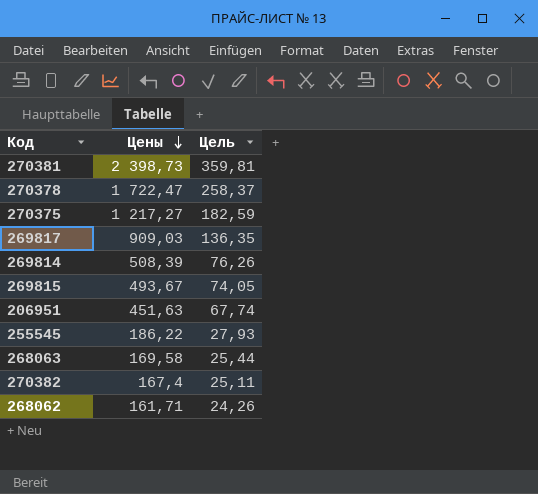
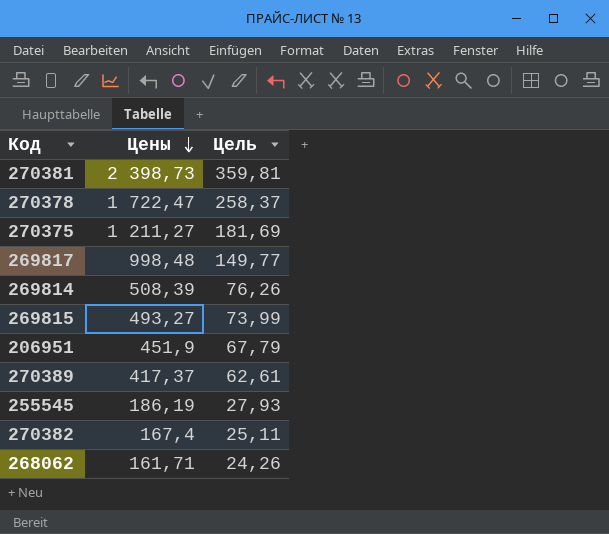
row 268063: 169,58 | 25,44 -> none
270375 | Цены: 1 217,27 -> 1 211,27
270375 | Цель: 182,59 -> 181,69
269817 | Цены: 909,03 -> 998,48
269817 | Цель: 136,35 -> 149,77
269815 | Цены: 493,67 -> 493,27
269815 | Цель: 74,05 -> 73,99
206951 | Цены: 451,63 -> 451,9
206951 | Цель: 67,74 -> 67,79
row 270389: none -> 417,37 | 62,61
255545 | Цены: 186,22 -> 186,19

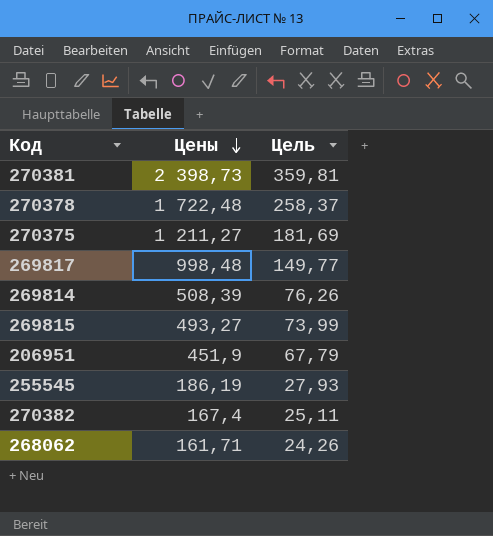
row 270389: 417,37 | 62,61 -> none
270378 | Цены: 1 722,47 -> 1 722,48

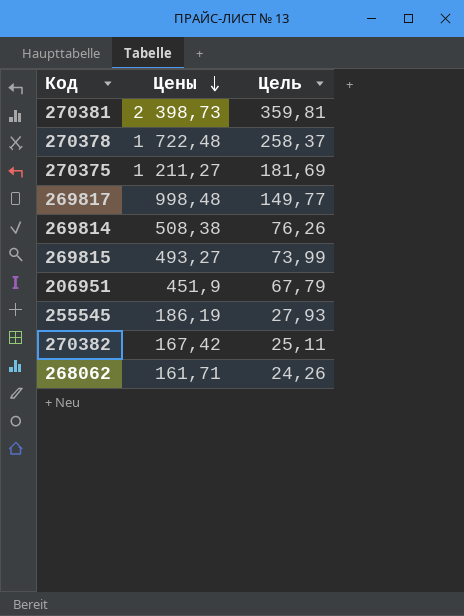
269814 | Цены: 508,39 -> 508,38
270382 | Цены: 167,4 -> 167,42

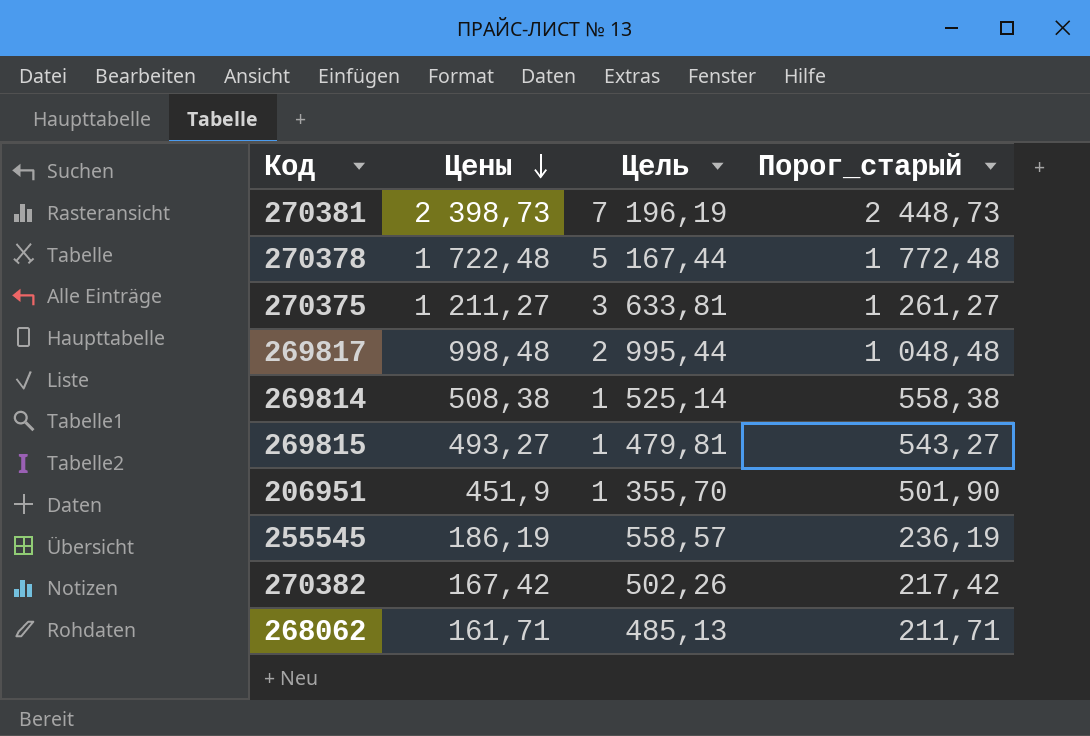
column Цель | formula: [Цены] * 0,15 -> [Цены] * 3
column Порог_старый | formula: none -> [Цены] + 50

